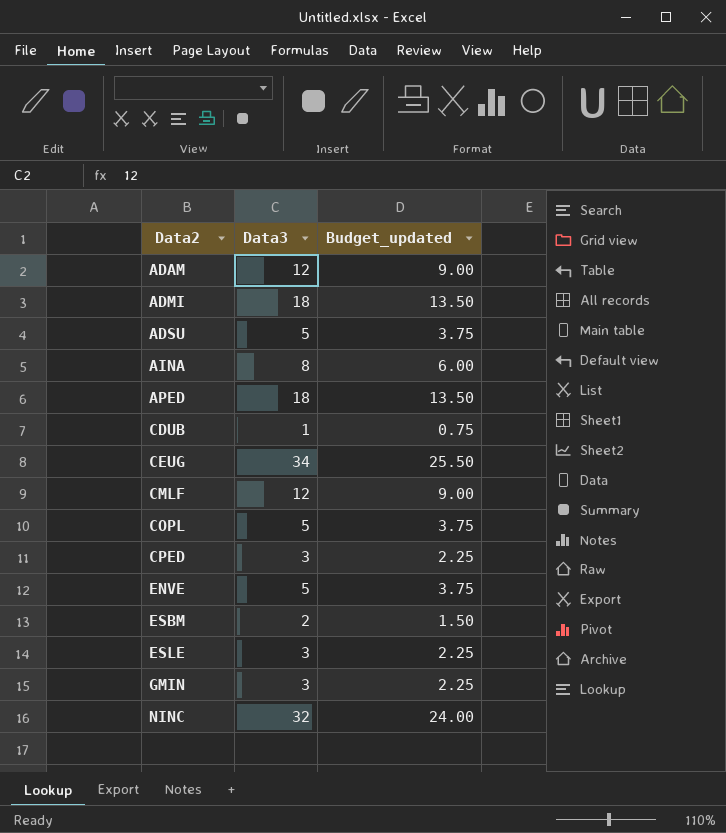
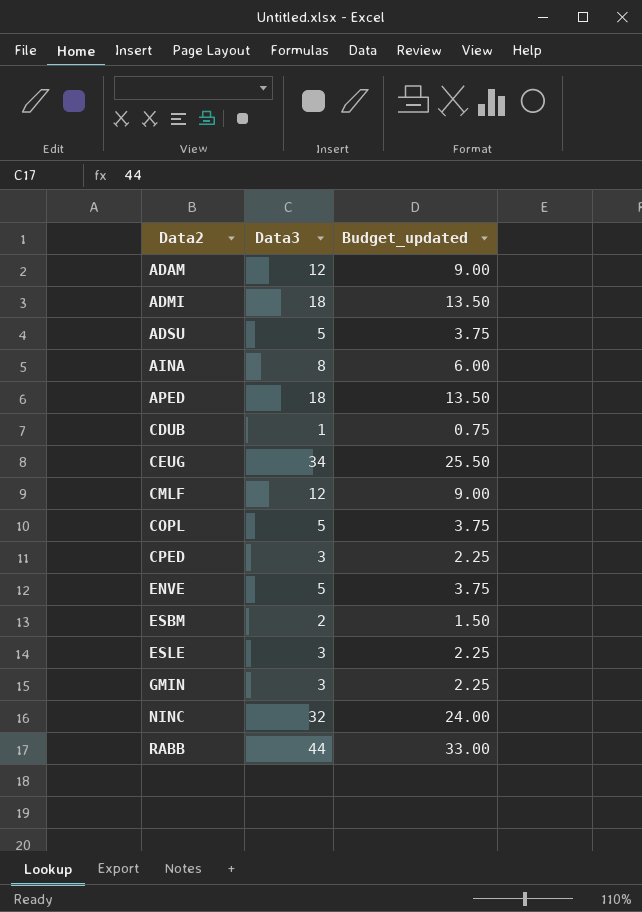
row RABB: none -> 44 | 33.00

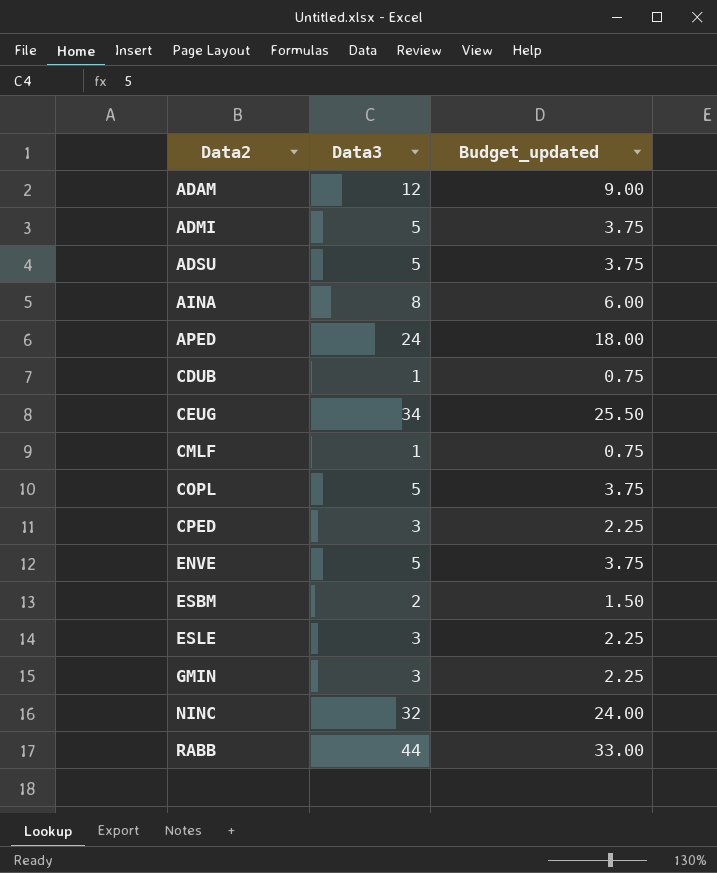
ADMI | Data3: 18 -> 5
ADMI | Budget_updated: 13.50 -> 3.75
APED | Data3: 18 -> 24
APED | Budget_updated: 13.50 -> 18.00
CMLF | Data3: 12 -> 1
CMLF | Budget_updated: 9.00 -> 0.75

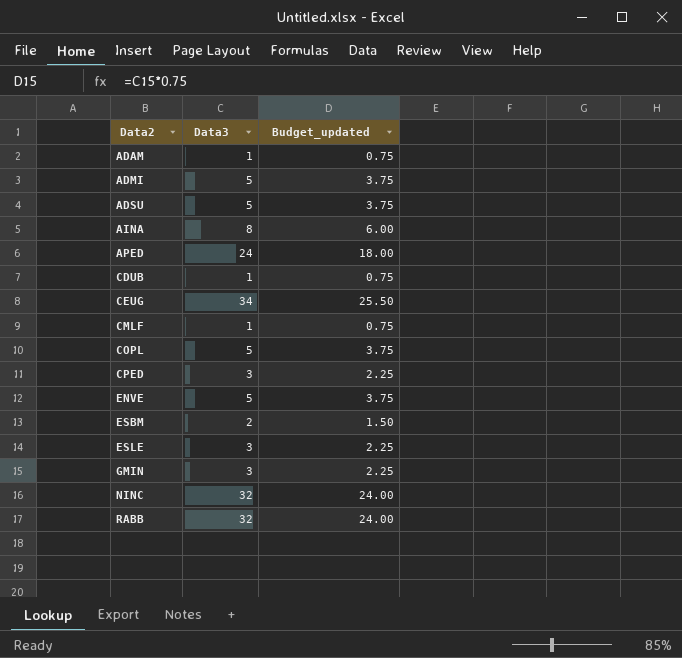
ADAM | Data3: 12 -> 1
ADAM | Budget_updated: 9.00 -> 0.75
RABB | Data3: 44 -> 32
RABB | Budget_updated: 33.00 -> 24.00

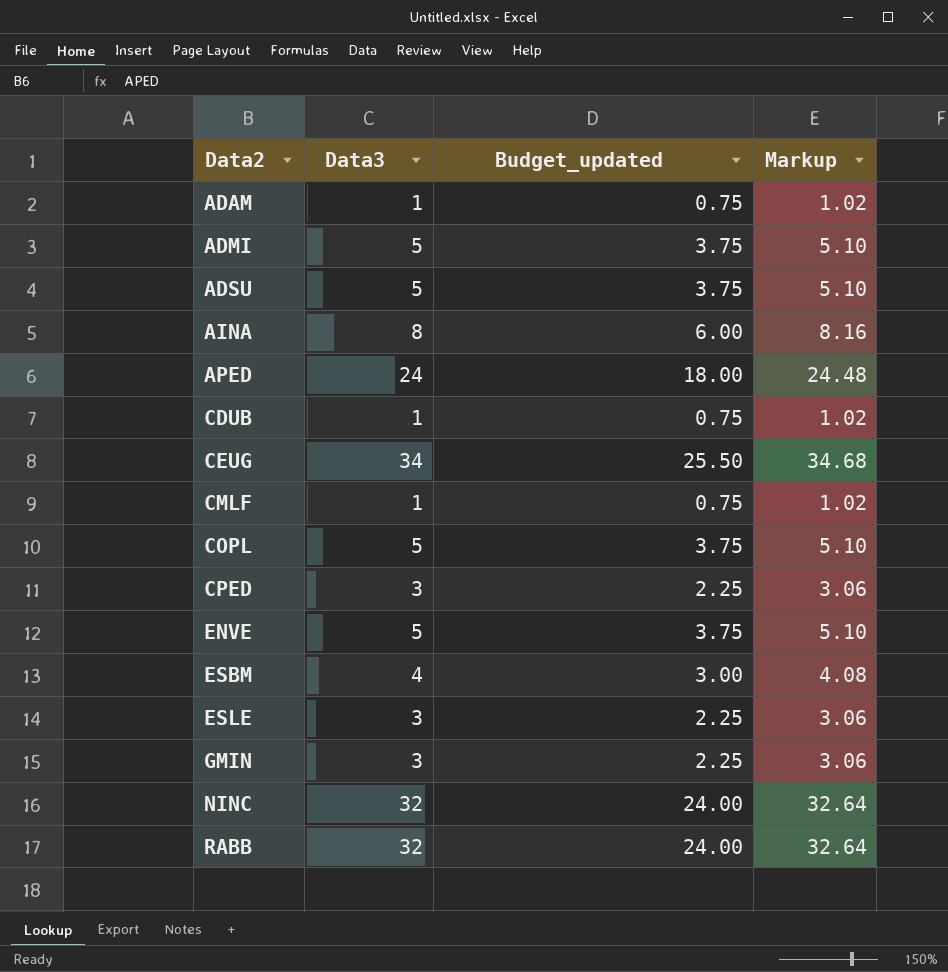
column Markup | formula: none -> [Data3] * 1.02
ESBM | Data3: 2 -> 4
ESBM | Budget_updated: 1.50 -> 3.00

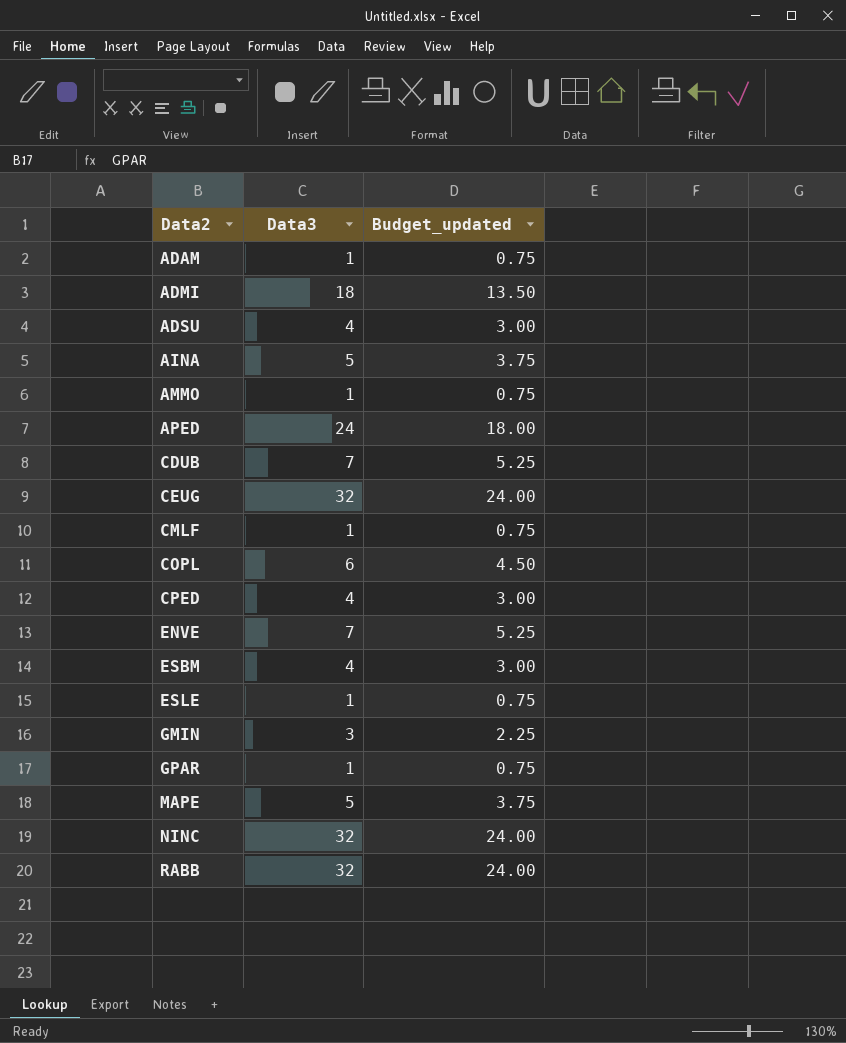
column Markup | formula: [Data3] * 1.02 -> none
ADMI | Data3: 5 -> 18
ADMI | Budget_updated: 3.75 -> 13.50
ADSU | Data3: 5 -> 4
ADSU | Budget_updated: 3.75 -> 3.00
AINA | Data3: 8 -> 5
AINA | Budget_updated: 6.00 -> 3.75
row AMMO: none -> 1 | 0.75
CDUB | Data3: 1 -> 7
CDUB | Budget_updated: 0.75 -> 5.25
CEUG | Data3: 34 -> 32
CEUG | Budget_updated: 25.50 -> 24.00
COPL | Data3: 5 -> 6
COPL | Budget_updated: 3.75 -> 4.50
CPED | Data3: 3 -> 4
CPED | Budget_updated: 2.25 -> 3.00
ENVE | Data3: 5 -> 7
ENVE | Budget_updated: 3.75 -> 5.25
ESLE | Data3: 3 -> 1
ESLE | Budget_updated: 2.25 -> 0.75
row GPAR: none -> 1 | 0.75
row MAPE: none -> 5 | 3.75

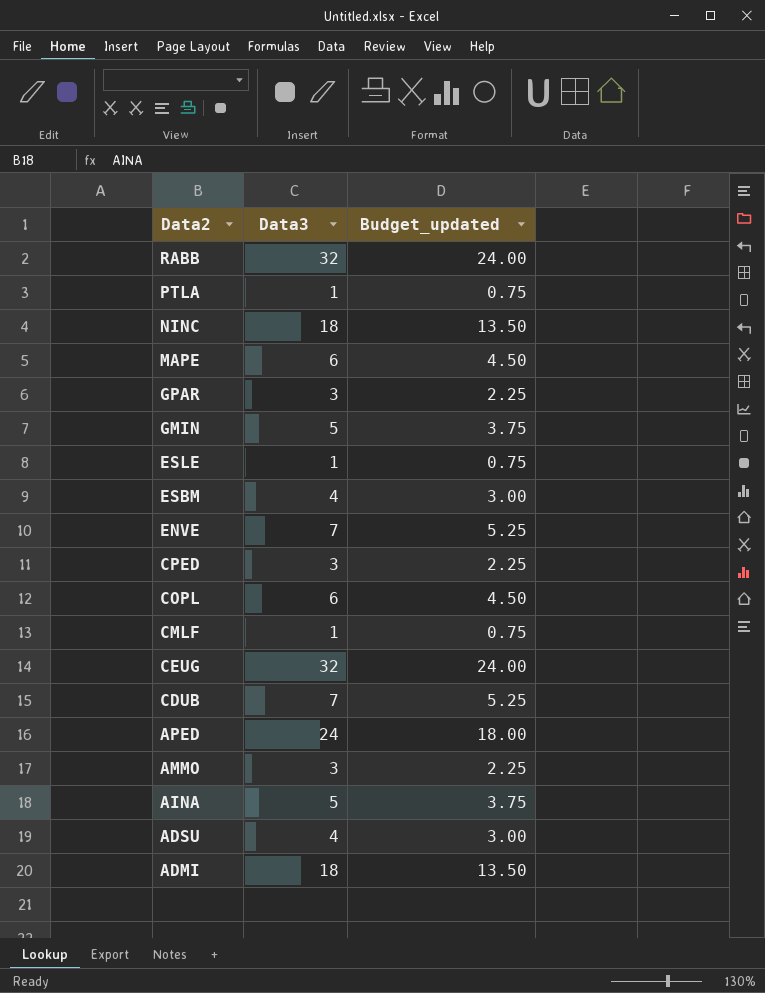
row order: Data2 ascending -> Data2 descending
row ADAM: 1 | 0.75 -> none
row PTLA: none -> 1 | 0.75
NINC | Data3: 32 -> 18
NINC | Budget_updated: 24.00 -> 13.50
MAPE | Data3: 5 -> 6
MAPE | Budget_updated: 3.75 -> 4.50
GPAR | Data3: 1 -> 3
GPAR | Budget_updated: 0.75 -> 2.25
GMIN | Data3: 3 -> 5
GMIN | Budget_updated: 2.25 -> 3.75
CPED | Data3: 4 -> 3
CPED | Budget_updated: 3.00 -> 2.25
AMMO | Data3: 1 -> 3
AMMO | Budget_updated: 0.75 -> 2.25

